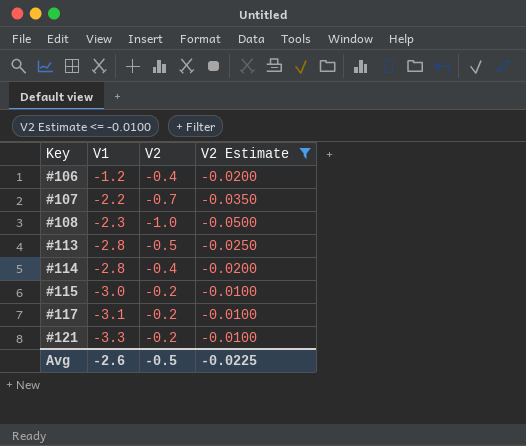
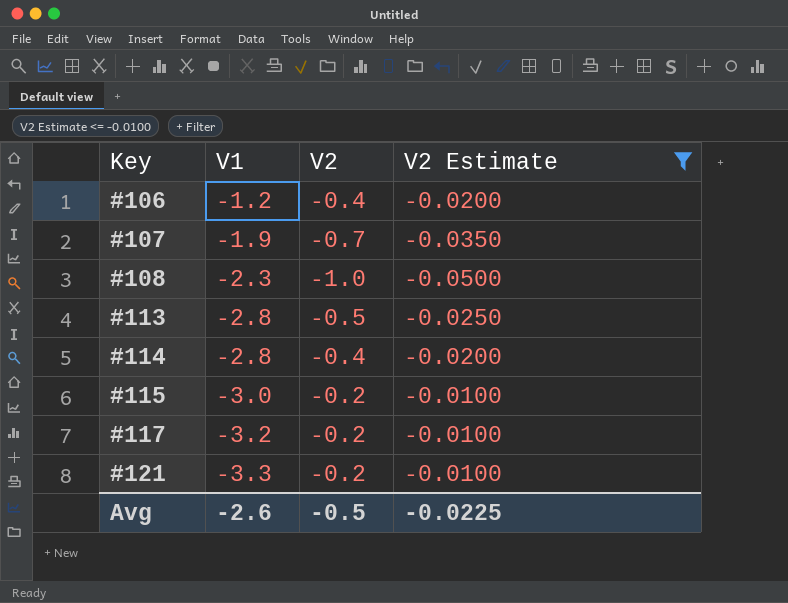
#107 | V1: -2.2 -> -1.9
#117 | V1: -3.1 -> -3.2

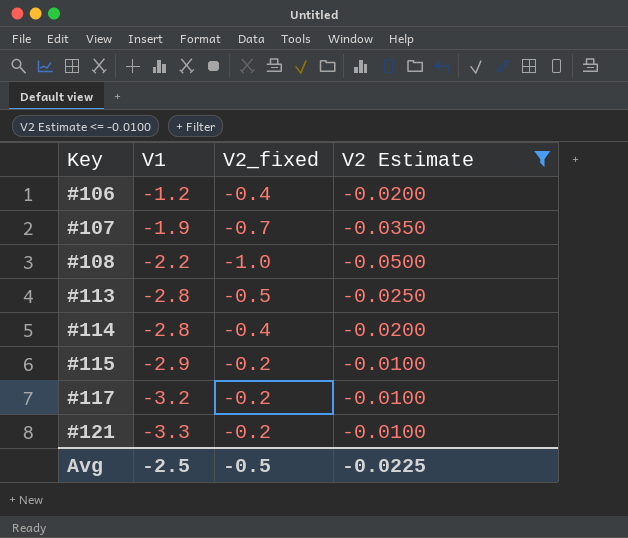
column name: V2 -> V2_fixed
#108 | V1: -2.3 -> -2.2
#115 | V1: -3.0 -> -2.9
Avg | V1: -2.6 -> -2.5

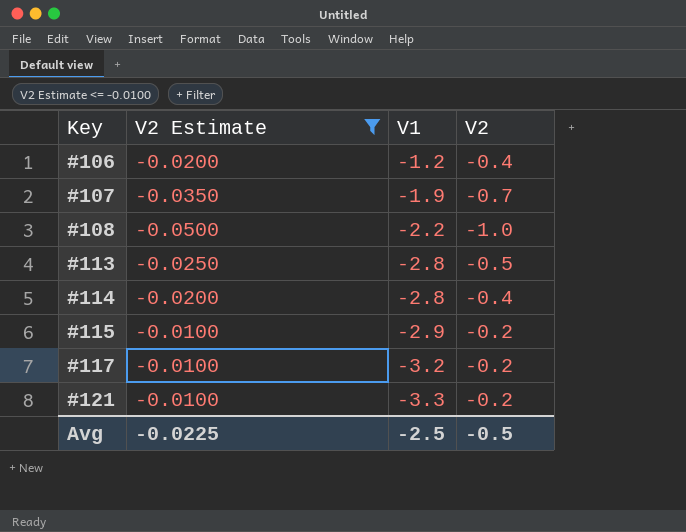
column V2 Estimate | position: 4 -> 2
column name: V2_fixed -> V2

